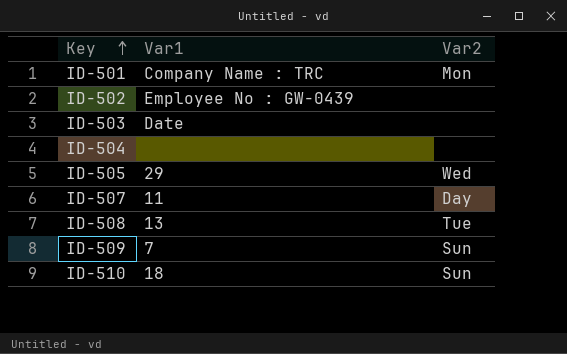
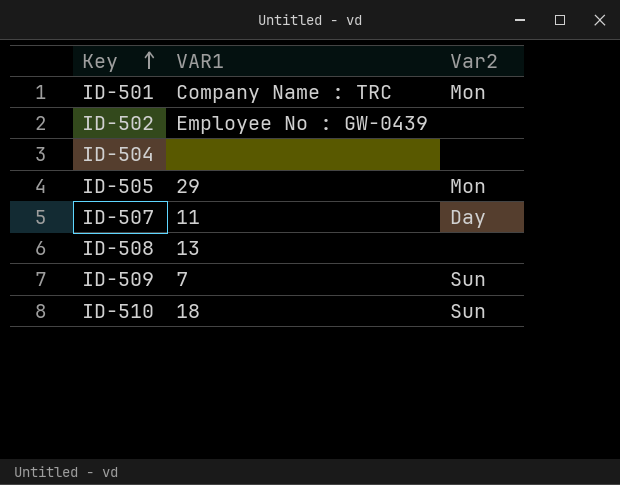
column name: Var1 -> VAR1
row ID-503: Date | none -> none
ID-505 | Var2: Wed -> Mon
ID-508 | Var2: Tue -> none

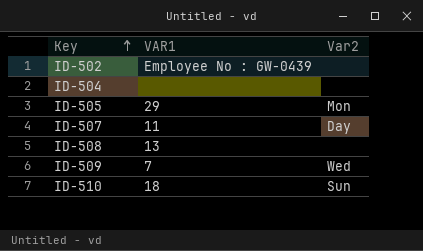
row ID-501: Company Name : TRC | Mon -> none
ID-509 | Var2: Sun -> Wed

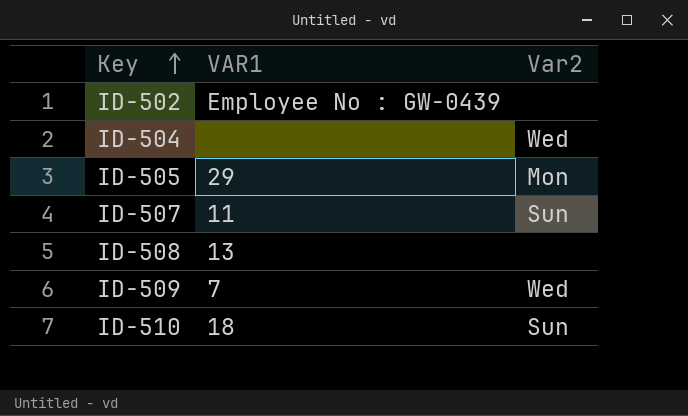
ID-504 | Var2: none -> Wed
ID-507 | Var2: Day -> Sun

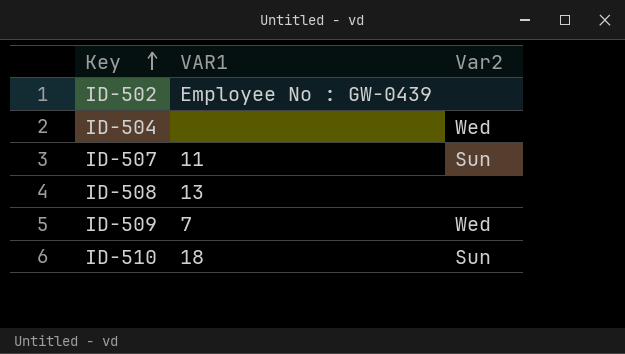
row ID-505: 29 | Mon -> none

